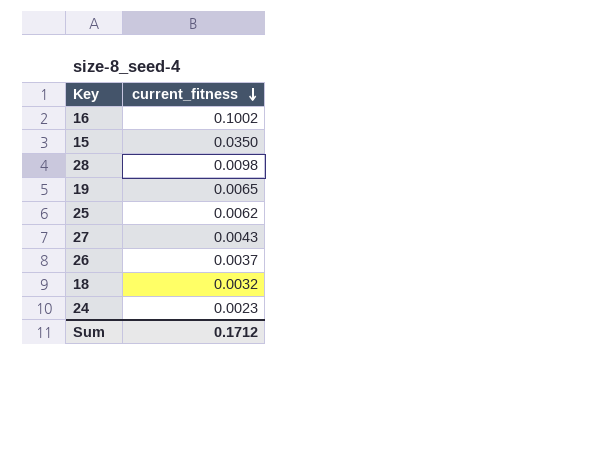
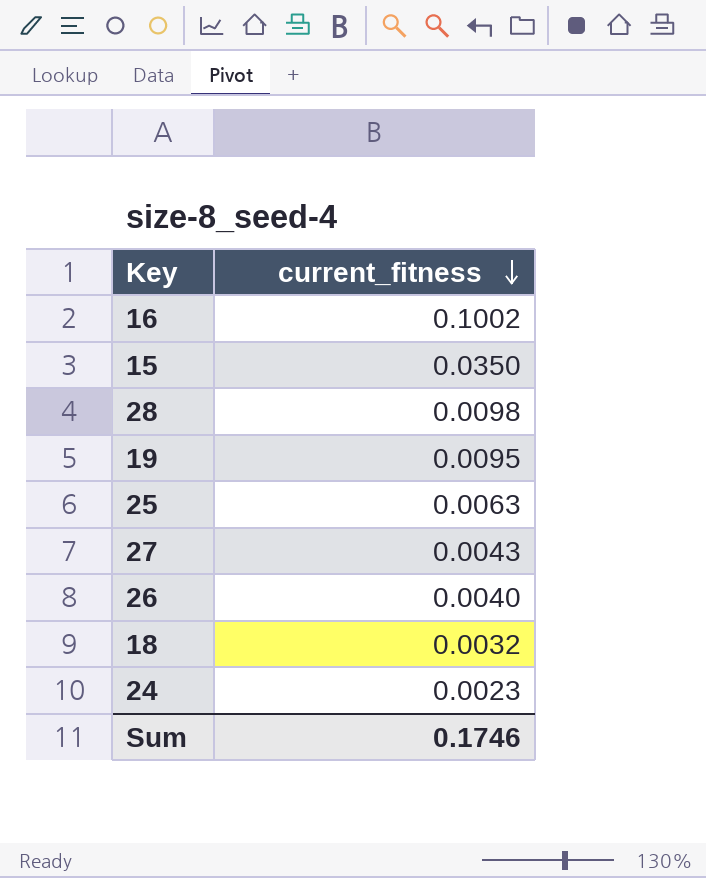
19 | current_fitness: 0.0065 -> 0.0095
25 | current_fitness: 0.0062 -> 0.0063
26 | current_fitness: 0.0037 -> 0.0040
Sum | current_fitness: 0.1712 -> 0.1746

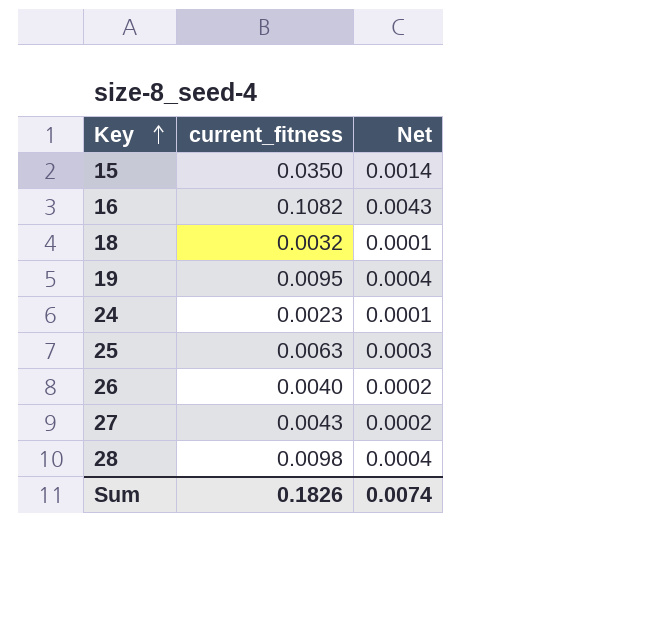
row order: current_fitness descending -> Key ascending
column Net | formula: none -> [current_fitness] * 0.04
16 | current_fitness: 0.1002 -> 0.1082
Sum | current_fitness: 0.1746 -> 0.1826

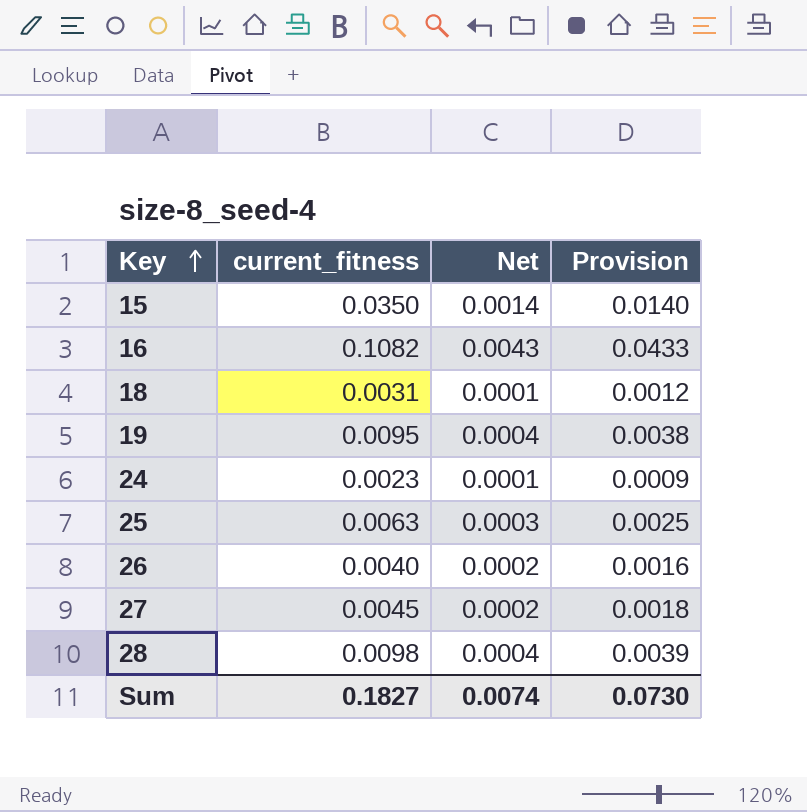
column Provision | formula: none -> [current_fitness] * 0.4
18 | current_fitness: 0.0032 -> 0.0031
27 | current_fitness: 0.0043 -> 0.0045
Sum | current_fitness: 0.1826 -> 0.1827

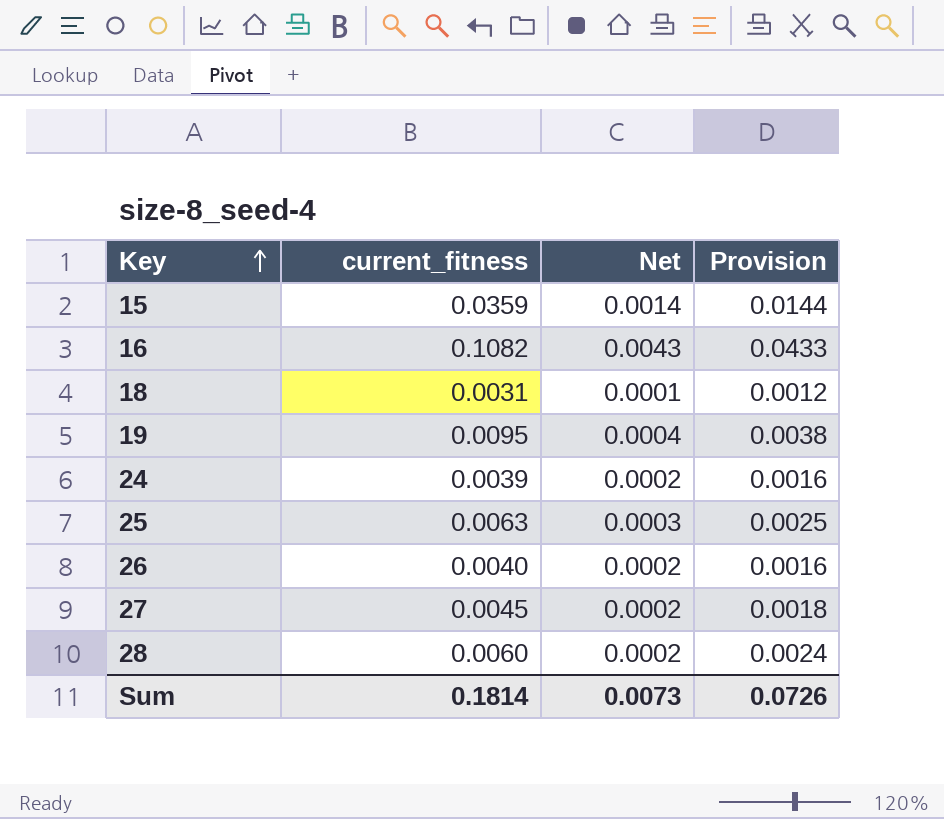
15 | current_fitness: 0.0350 -> 0.0359
15 | Provision: 0.0140 -> 0.0144
24 | current_fitness: 0.0023 -> 0.0039
24 | Net: 0.0001 -> 0.0002
24 | Provision: 0.0009 -> 0.0016
28 | current_fitness: 0.0098 -> 0.0060
28 | Net: 0.0004 -> 0.0002
28 | Provision: 0.0039 -> 0.0024
Sum | current_fitness: 0.1827 -> 0.1814
Sum | Net: 0.0074 -> 0.0073
Sum | Provision: 0.0730 -> 0.0726

